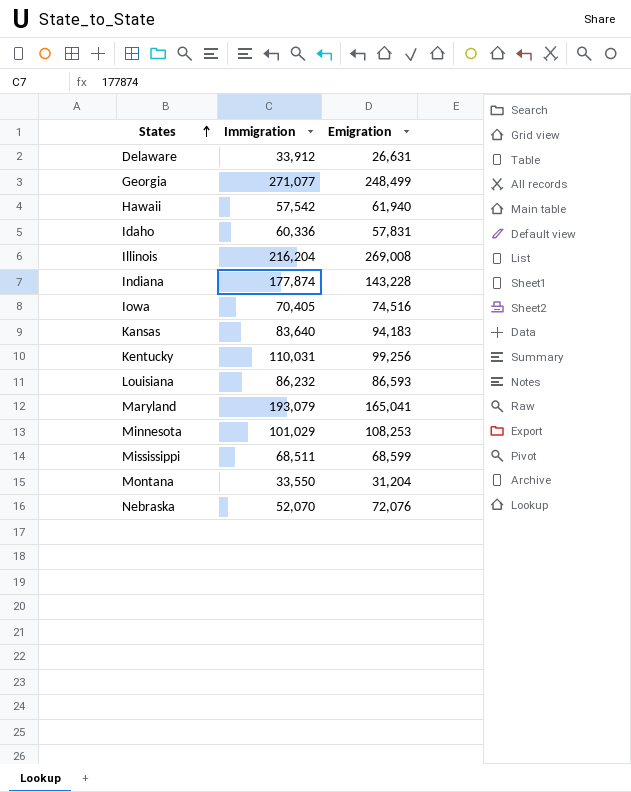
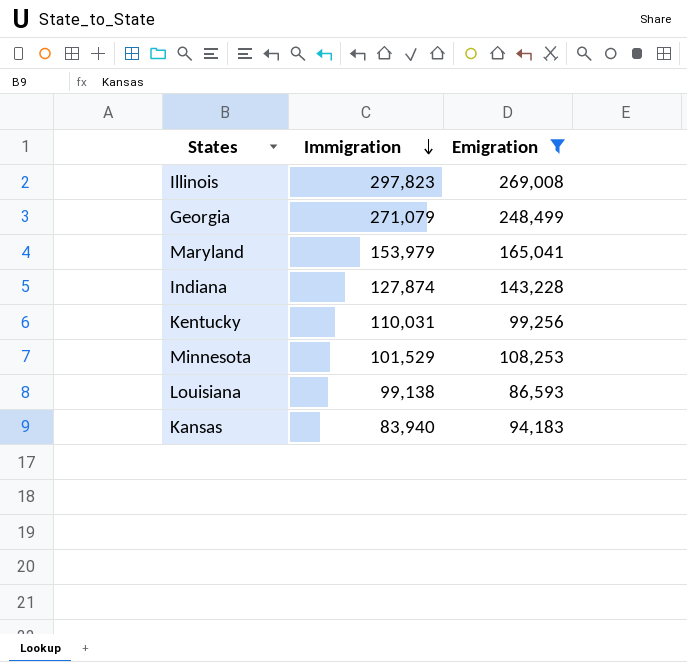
filter: none -> Emigration >= 86,593
row order: States ascending -> Immigration descending
Illinois | Immigration: 216,204 -> 297,823
Georgia | Immigration: 271,077 -> 271,079
Maryland | Immigration: 193,079 -> 153,979
Indiana | Immigration: 177,874 -> 127,874
Minnesota | Immigration: 101,029 -> 101,529
Louisiana | Immigration: 86,232 -> 99,138
Kansas | Immigration: 83,640 -> 83,940

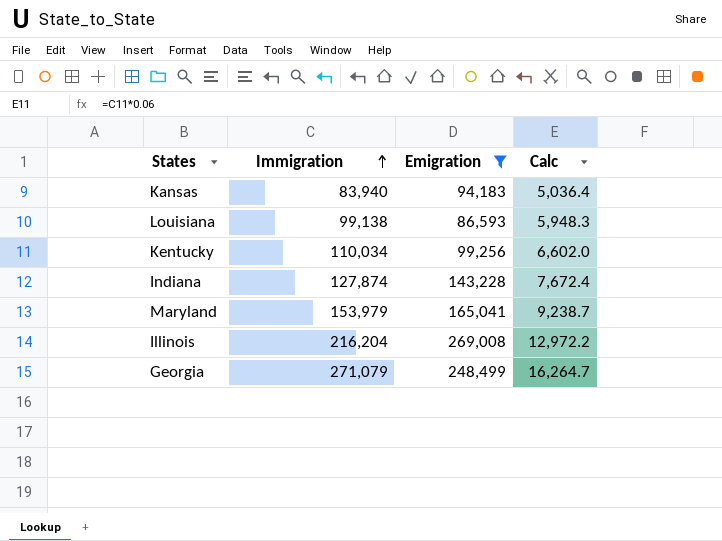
row order: Immigration descending -> Immigration ascending
column Calc | formula: none -> [Immigration] * 0.06
row Minnesota: 101,529 | 108,253 -> none
Kentucky | Immigration: 110,031 -> 110,034
Illinois | Immigration: 297,823 -> 216,204

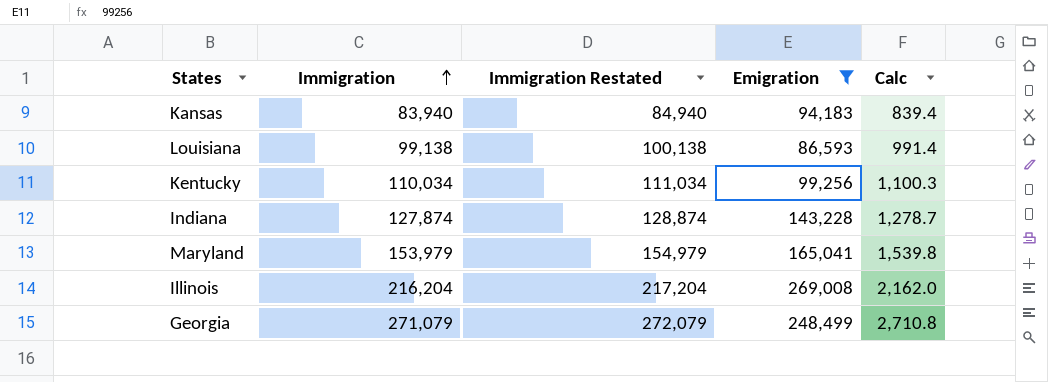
column Immigration Restated | formula: none -> [Immigration] + 1000
column Calc | formula: [Immigration] * 0.06 -> [Immigration] * 0.01

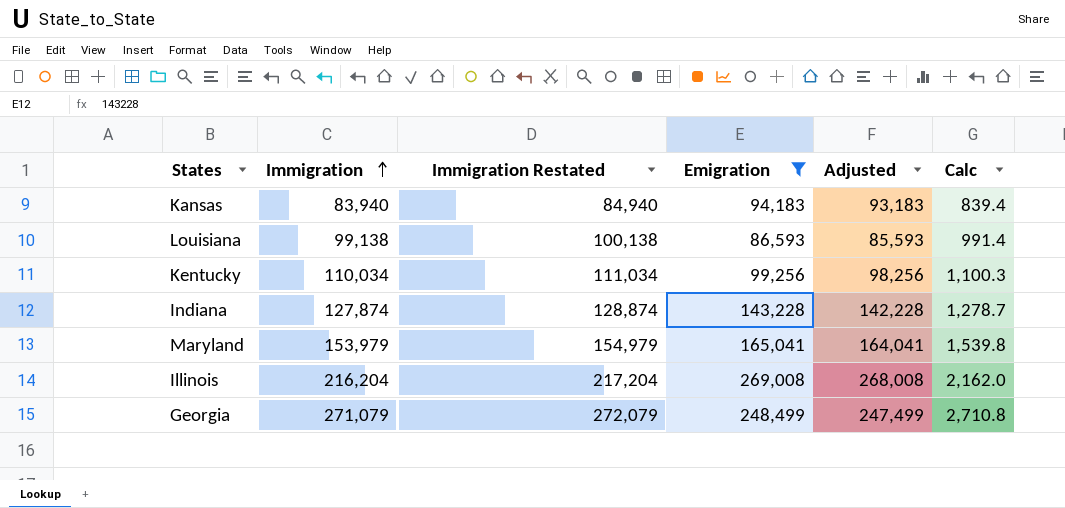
column Adjusted | formula: none -> [Emigration] - 1000

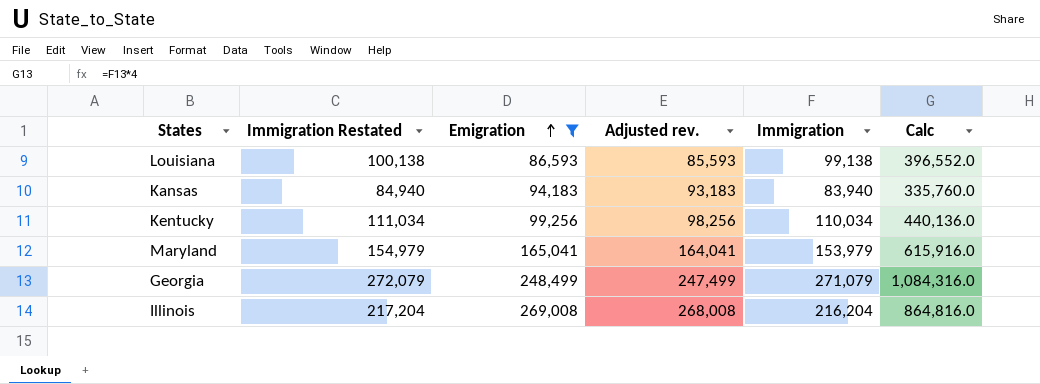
row order: Immigration ascending -> Emigration ascending
column name: Adjusted -> Adjusted rev.
column Immigration | position: 2 -> 5
column Calc | formula: [Immigration] * 0.01 -> [Immigration] * 4
row Indiana: 127,874 | 128,874 | 143,228 | 142,228 | 1,278.7 -> none

